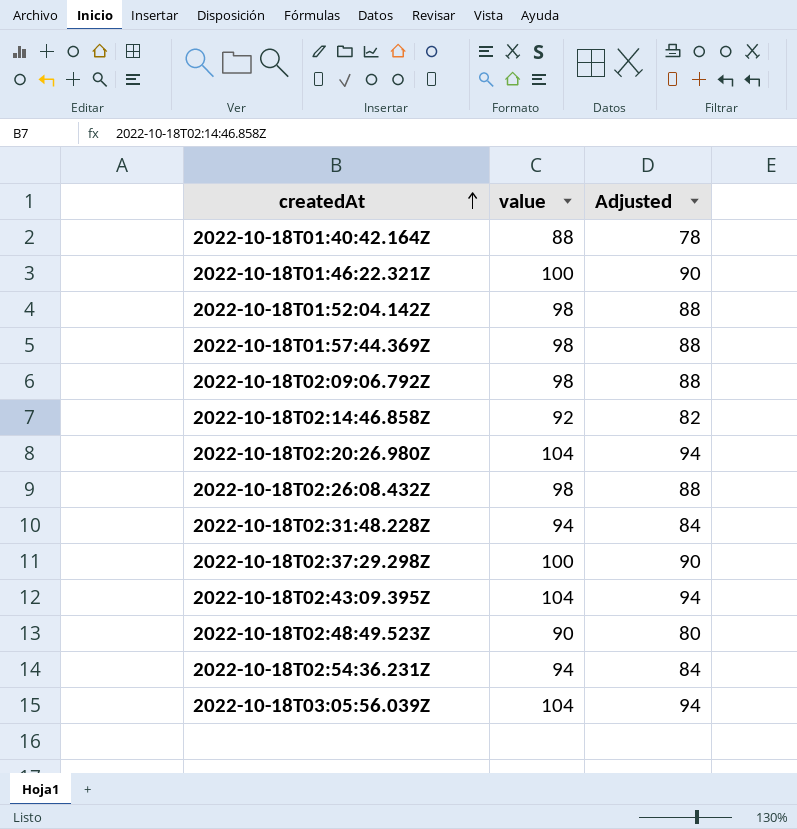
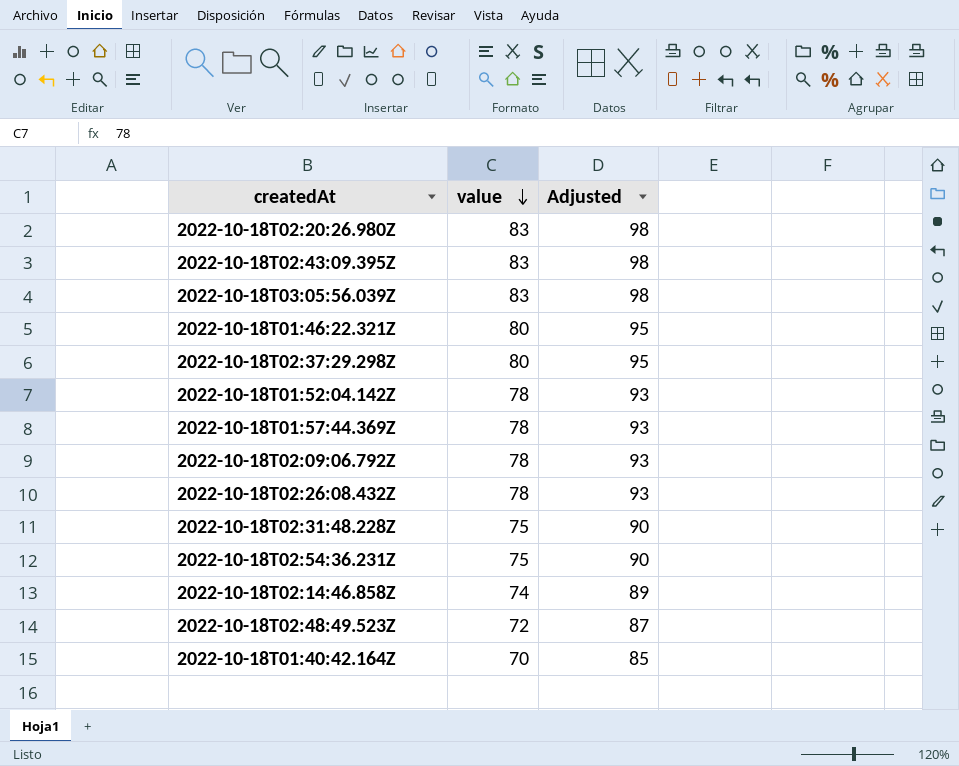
row order: createdAt ascending -> value descending
column Adjusted | formula: [value] - 10 -> [value] + 15
2022-10-18T02:20:26.980Z | value: 104 -> 83
2022-10-18T02:43:09.395Z | value: 104 -> 83
2022-10-18T03:05:56.039Z | value: 104 -> 83
2022-10-18T01:46:22.321Z | value: 100 -> 80
2022-10-18T02:37:29.298Z | value: 100 -> 80
2022-10-18T01:52:04.142Z | value: 98 -> 78
2022-10-18T01:57:44.369Z | value: 98 -> 78
2022-10-18T02:09:06.792Z | value: 98 -> 78
2022-10-18T02:26:08.432Z | value: 98 -> 78
2022-10-18T02:31:48.228Z | value: 94 -> 75
2022-10-18T02:54:36.231Z | value: 94 -> 75
2022-10-18T02:14:46.858Z | value: 92 -> 74
2022-10-18T02:48:49.523Z | value: 90 -> 72
2022-10-18T01:40:42.164Z | value: 88 -> 70

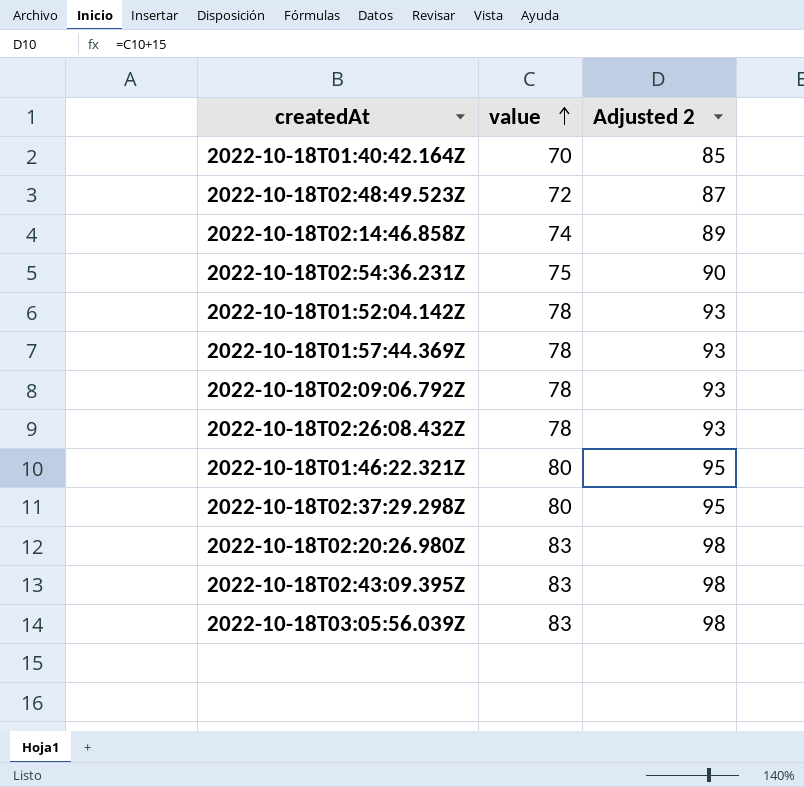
row order: value descending -> value ascending
column name: Adjusted -> Adjusted 2
row 2022-10-18T02:31:48.228Z: 75 | 90 -> none

